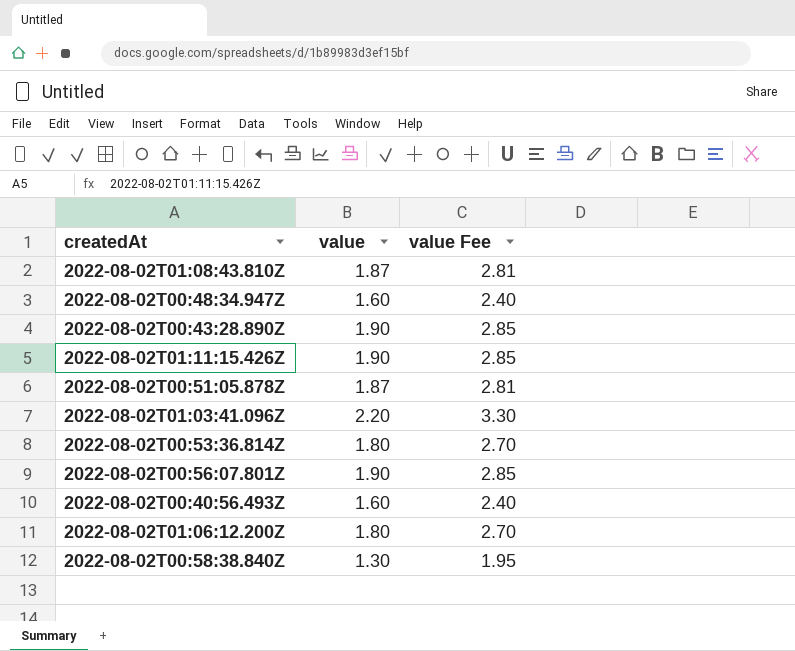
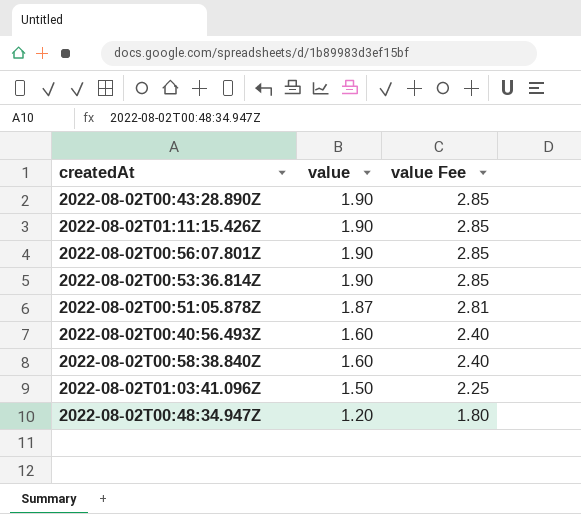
row order: none -> value descending
row 2022-08-02T01:08:43.810Z: 1.87 | 2.81 -> none
row 2022-08-02T01:06:12.200Z: 1.80 | 2.70 -> none
2022-08-02T00:53:36.814Z | value: 1.80 -> 1.90
2022-08-02T00:53:36.814Z | value Fee: 2.70 -> 2.85
2022-08-02T00:58:38.840Z | value: 1.30 -> 1.60
2022-08-02T00:58:38.840Z | value Fee: 1.95 -> 2.40
2022-08-02T01:03:41.096Z | value: 2.20 -> 1.50
2022-08-02T01:03:41.096Z | value Fee: 3.30 -> 2.25
2022-08-02T00:48:34.947Z | value: 1.60 -> 1.20
2022-08-02T00:48:34.947Z | value Fee: 2.40 -> 1.80

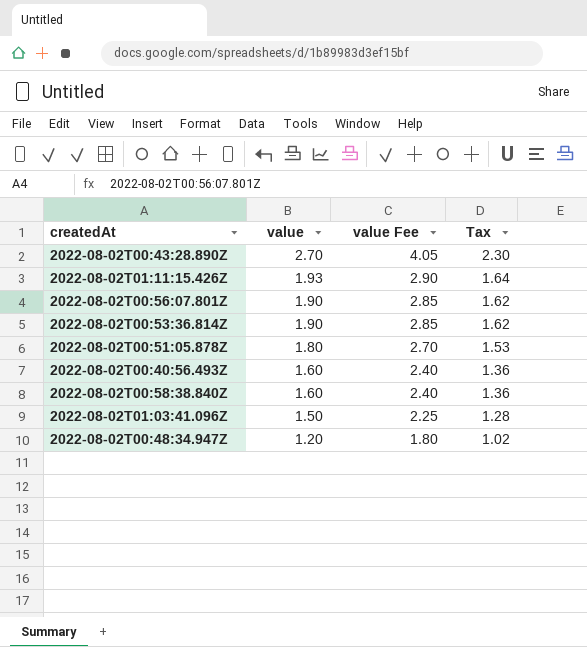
column Tax | formula: none -> [value] * 0.85
2022-08-02T00:43:28.890Z | value: 1.90 -> 2.70
2022-08-02T00:43:28.890Z | value Fee: 2.85 -> 4.05
2022-08-02T01:11:15.426Z | value: 1.90 -> 1.93
2022-08-02T01:11:15.426Z | value Fee: 2.85 -> 2.90
2022-08-02T00:51:05.878Z | value: 1.87 -> 1.80
2022-08-02T00:51:05.878Z | value Fee: 2.81 -> 2.70

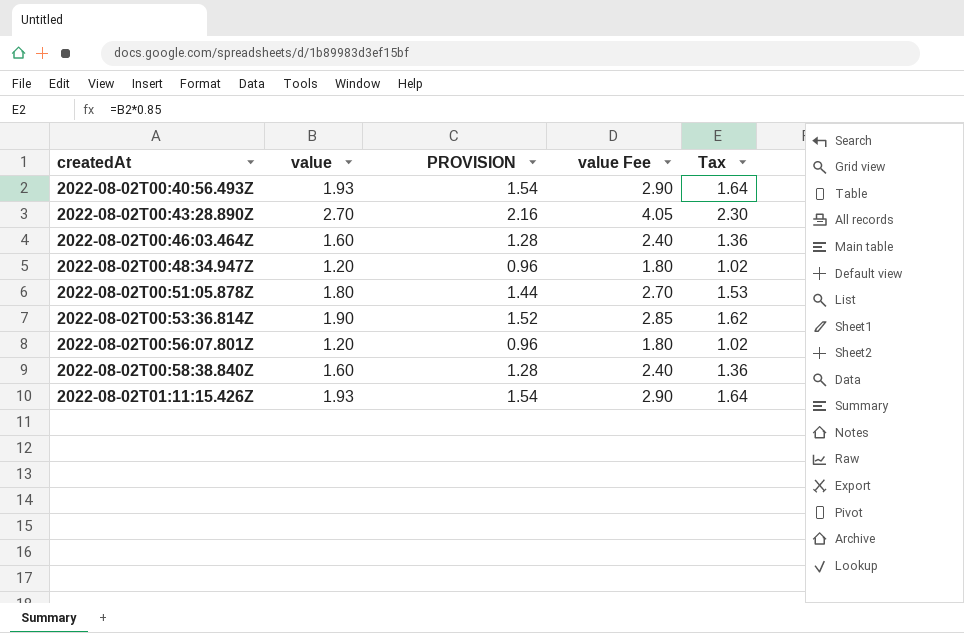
row order: value descending -> createdAt ascending
column PROVISION | formula: none -> [value] * 0.8
row 2022-08-02T01:03:41.096Z: 1.50 | 2.25 | 1.28 -> none
2022-08-02T00:40:56.493Z | value: 1.60 -> 1.93
2022-08-02T00:40:56.493Z | value Fee: 2.40 -> 2.90
2022-08-02T00:40:56.493Z | Tax: 1.36 -> 1.64
row 2022-08-02T00:46:03.464Z: none -> 1.60 | 1.28 | 2.40 | 1.36
2022-08-02T00:56:07.801Z | value: 1.90 -> 1.20
2022-08-02T00:56:07.801Z | value Fee: 2.85 -> 1.80
2022-08-02T00:56:07.801Z | Tax: 1.62 -> 1.02

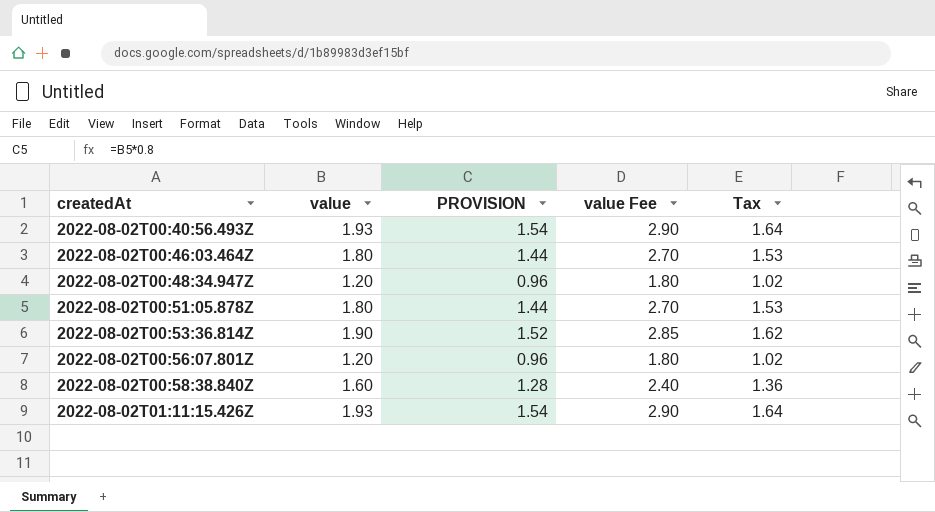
row 2022-08-02T00:43:28.890Z: 2.70 | 2.16 | 4.05 | 2.30 -> none
2022-08-02T00:46:03.464Z | value: 1.60 -> 1.80
2022-08-02T00:46:03.464Z | PROVISION: 1.28 -> 1.44
2022-08-02T00:46:03.464Z | value Fee: 2.40 -> 2.70
2022-08-02T00:46:03.464Z | Tax: 1.36 -> 1.53

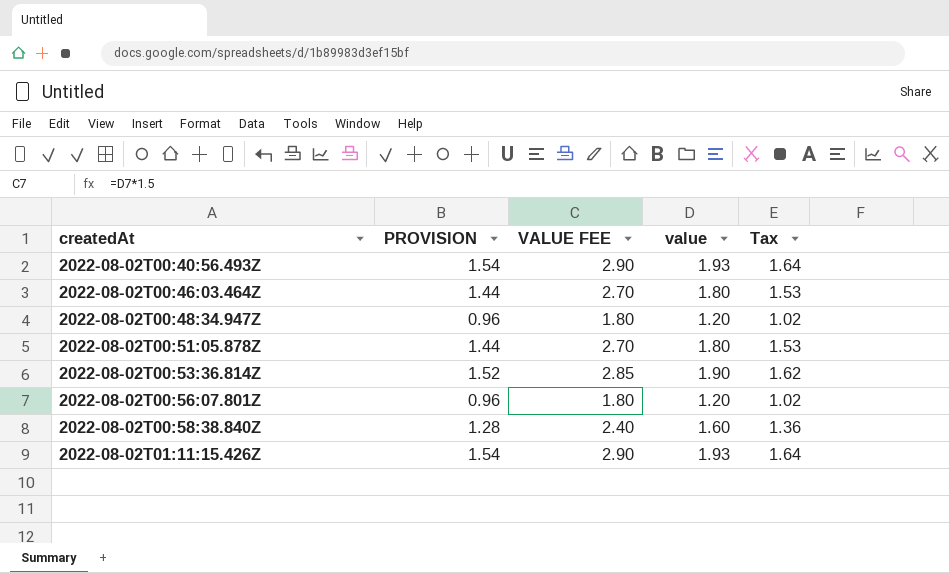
column name: value Fee -> VALUE FEE
column value | position: 2 -> 4

